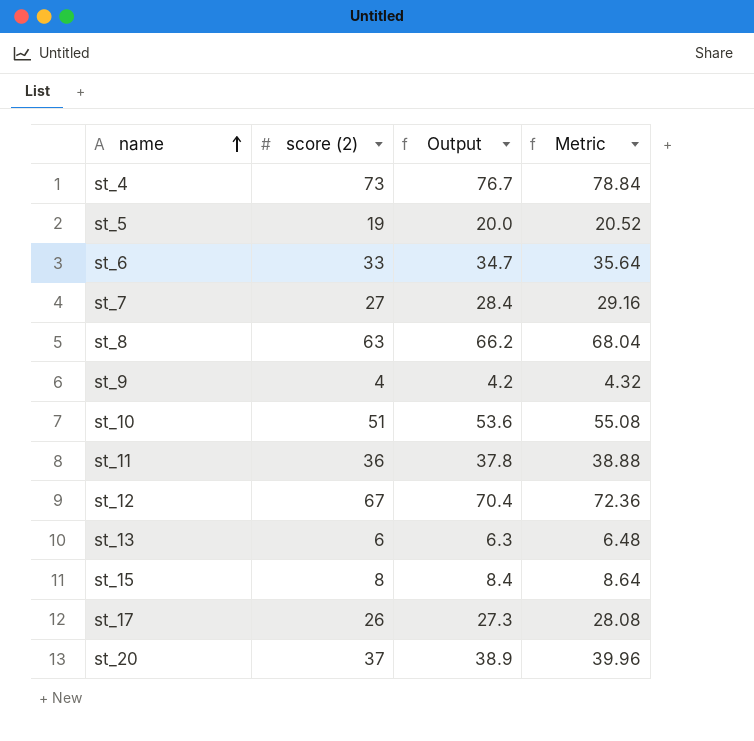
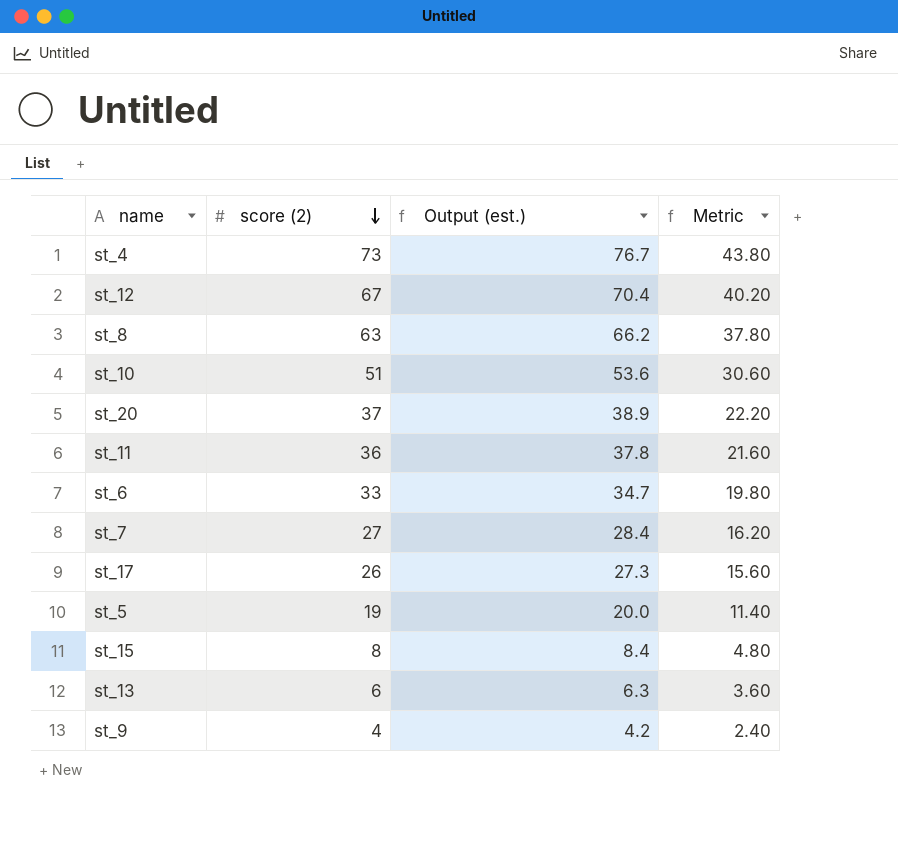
row order: name ascending -> score (2) descending
column name: Output -> Output (est.)
column Metric | formula: [score (2)] * 1.08 -> [score (2)] * 0.6

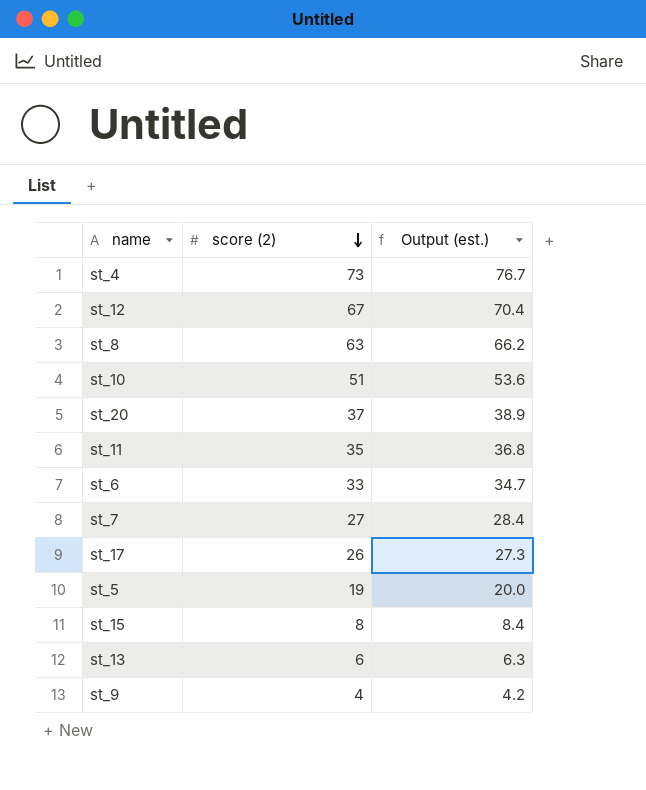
column Metric | formula: [score (2)] * 0.6 -> none
st_11 | score (2): 36 -> 35
st_11 | Output (est.): 37.8 -> 36.8

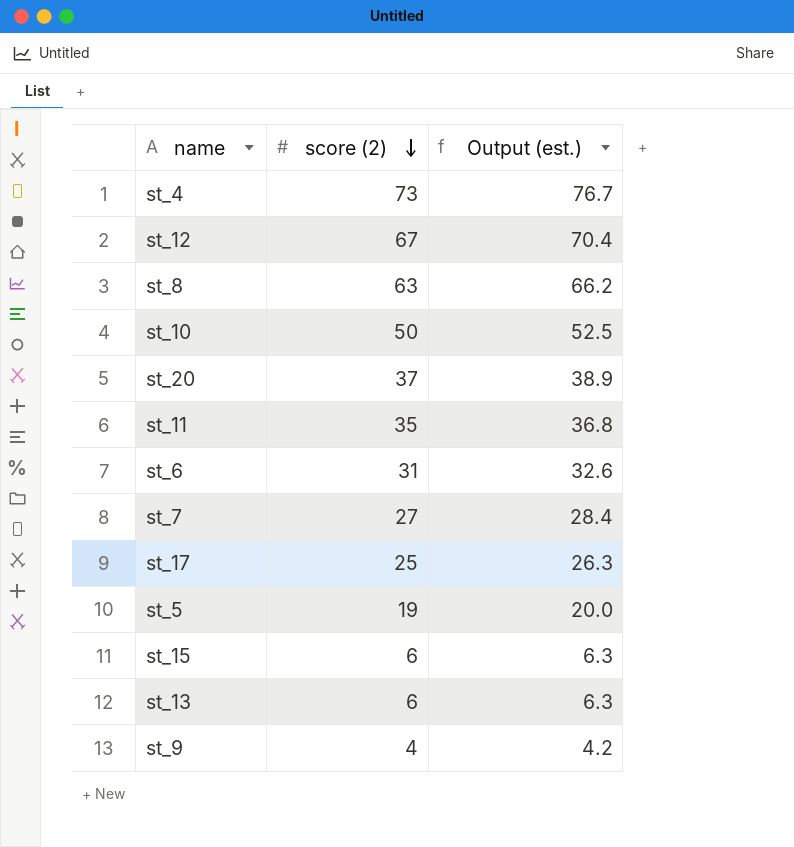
st_10 | score (2): 51 -> 50
st_10 | Output (est.): 53.6 -> 52.5
st_6 | score (2): 33 -> 31
st_6 | Output (est.): 34.7 -> 32.6
st_17 | score (2): 26 -> 25
st_17 | Output (est.): 27.3 -> 26.3
st_15 | score (2): 8 -> 6
st_15 | Output (est.): 8.4 -> 6.3

